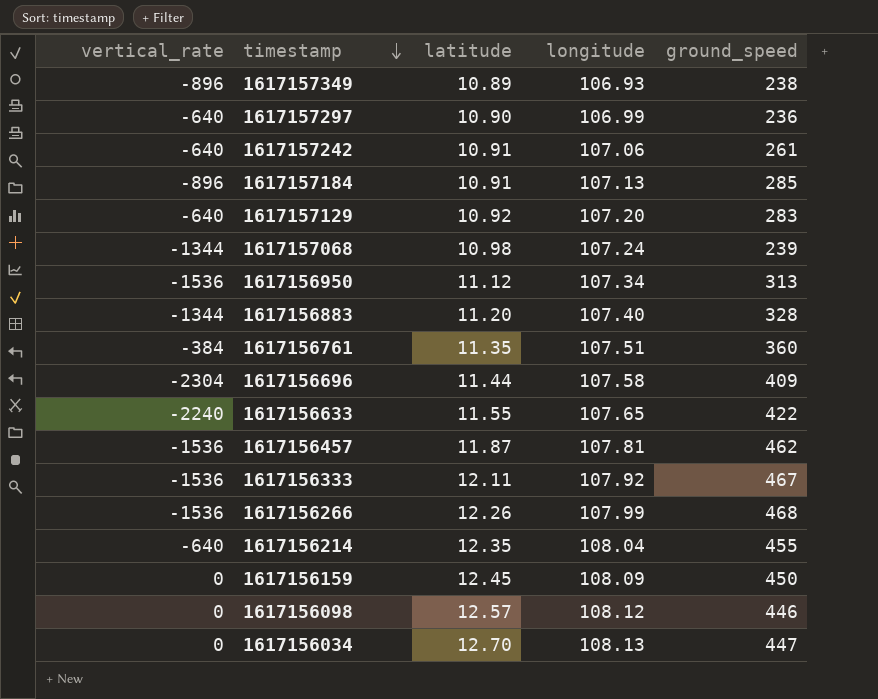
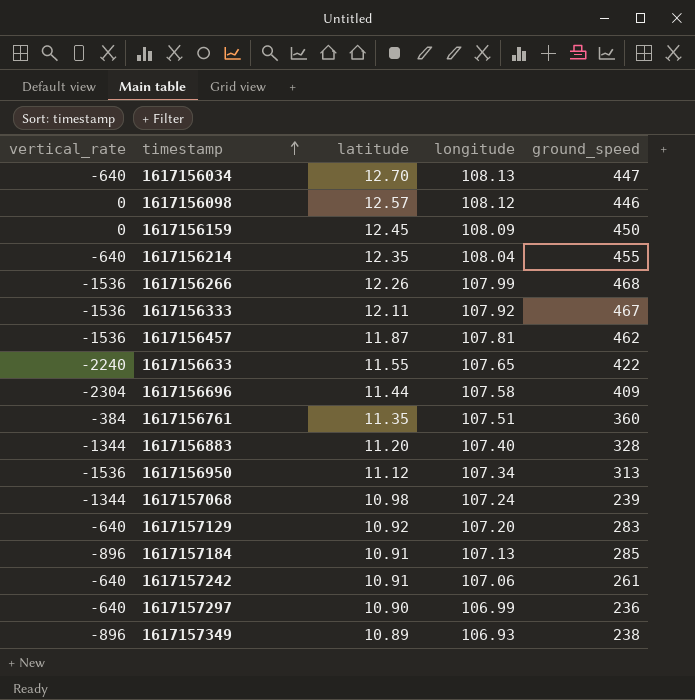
row order: timestamp descending -> timestamp ascending
1617156034 | vertical_rate: 0 -> -640

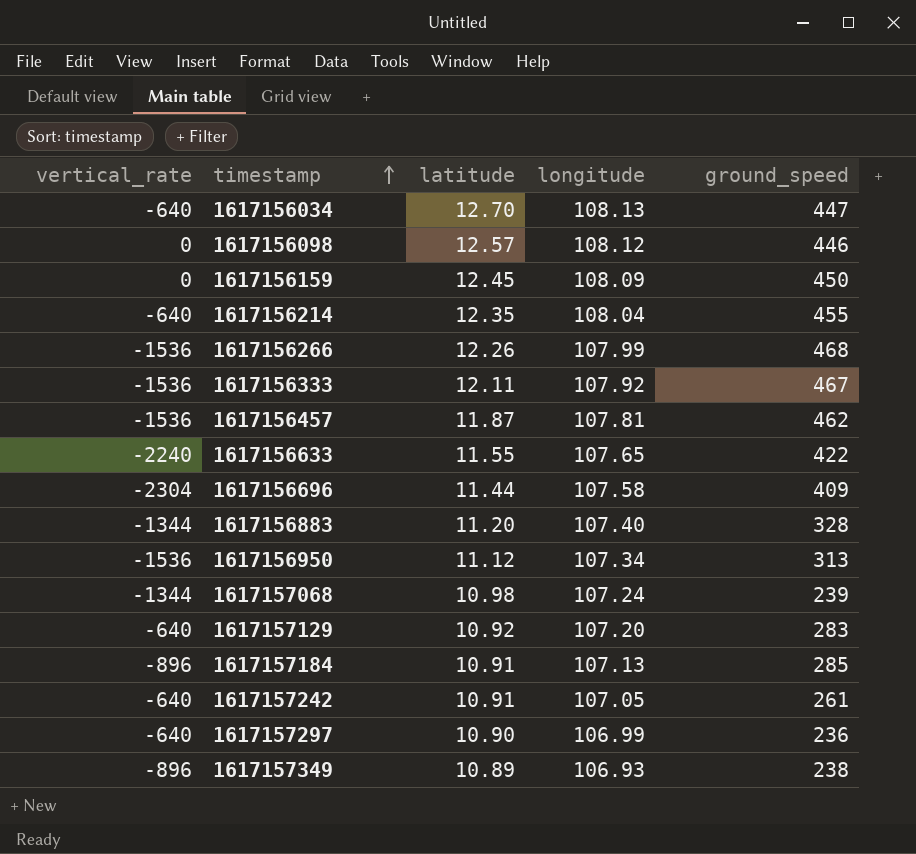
row 1617156761: -384 | 11.35 | 107.51 | 360 -> none
1617157242 | longitude: 107.06 -> 107.05

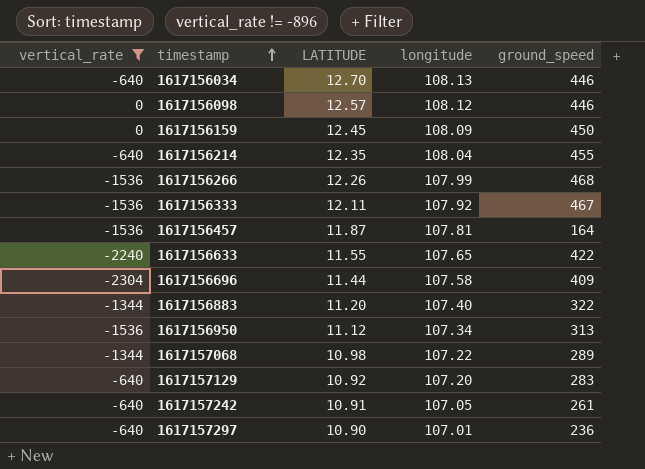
filter: none -> vertical_rate != -896
column name: latitude -> LATITUDE
1617156034 | ground_speed: 447 -> 446
1617156457 | ground_speed: 462 -> 164
1617156883 | ground_speed: 328 -> 322
1617157068 | longitude: 107.24 -> 107.22
1617157068 | ground_speed: 239 -> 289
1617157297 | longitude: 106.99 -> 107.01

